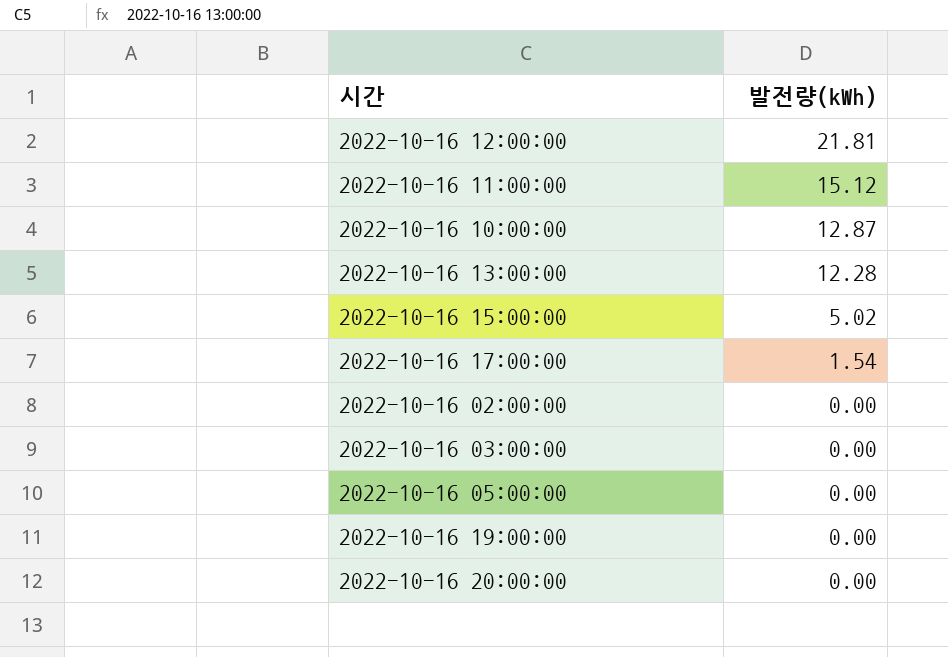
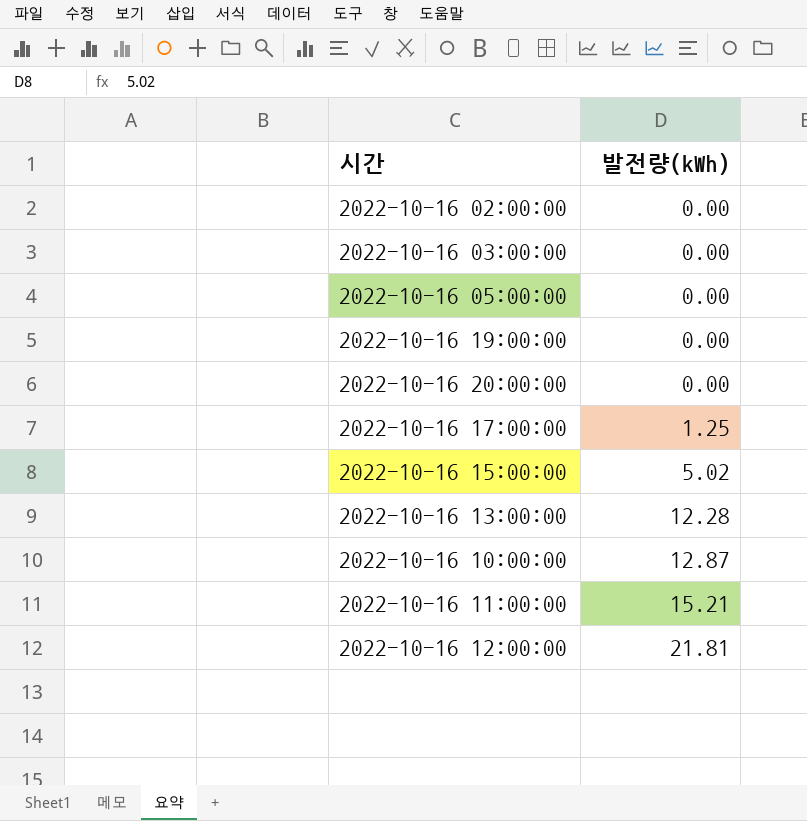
row order: 발전량(kWh) descending -> 발전량(kWh) ascending
2022-10-16 17:00:00 | 발전량(kWh): 1.54 -> 1.25
2022-10-16 11:00:00 | 발전량(kWh): 15.12 -> 15.21

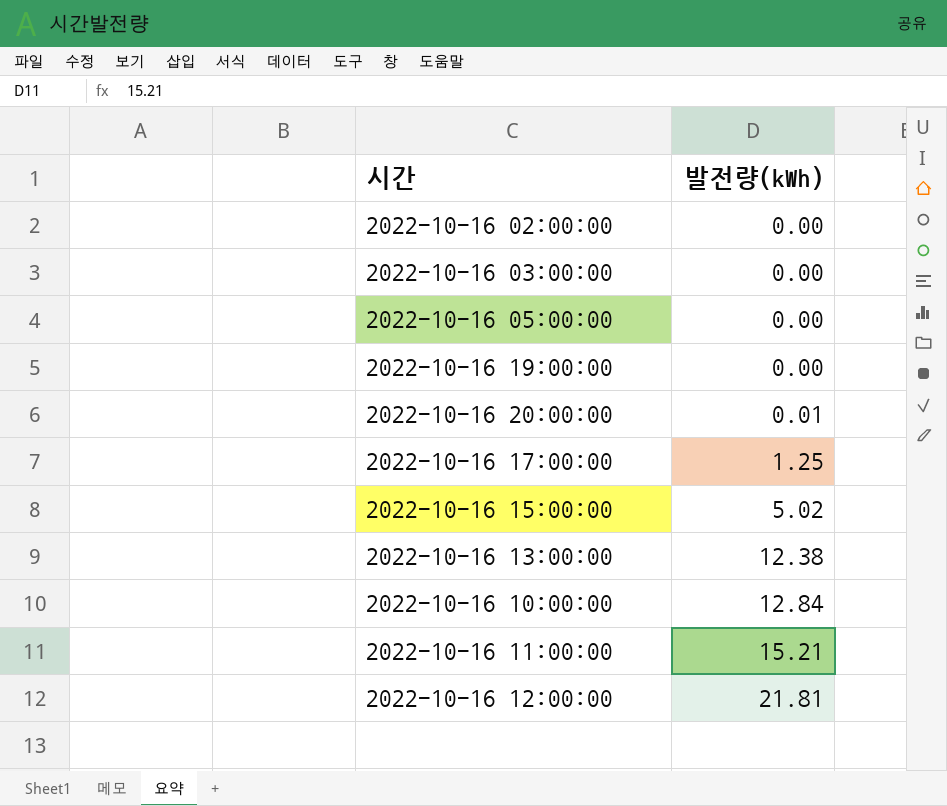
2022-10-16 20:00:00 | 발전량(kWh): 0.00 -> 0.01
2022-10-16 13:00:00 | 발전량(kWh): 12.28 -> 12.38
2022-10-16 10:00:00 | 발전량(kWh): 12.87 -> 12.84

